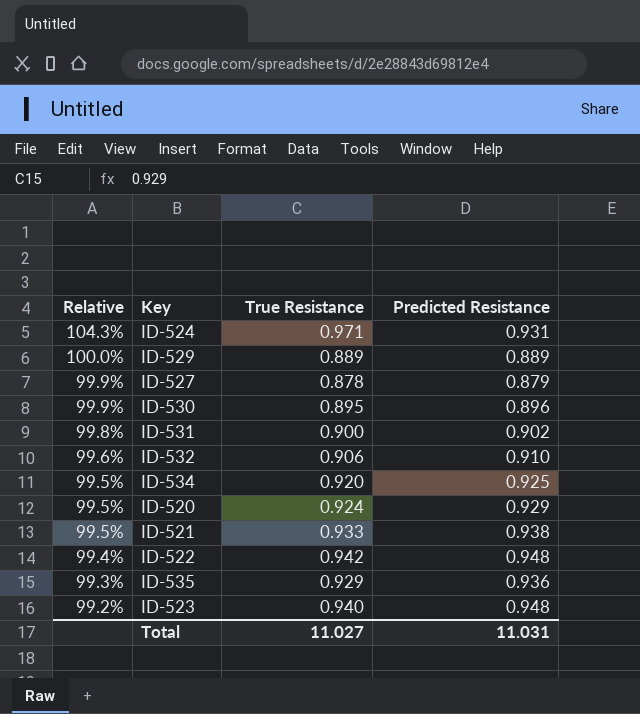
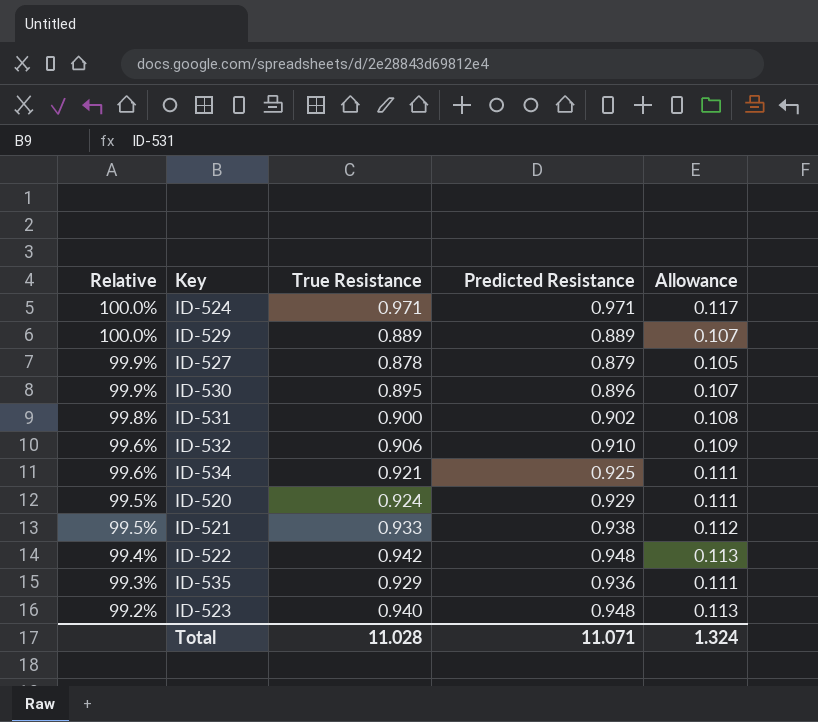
column Allowance | formula: none -> [True Resistance] * 0.12
ID-524 | Relative: 104.3% -> 100.0%
ID-524 | Predicted Resistance: 0.931 -> 0.971
ID-534 | Relative: 99.5% -> 99.6%
ID-534 | True Resistance: 0.920 -> 0.921
Total | True Resistance: 11.027 -> 11.028
Total | Predicted Resistance: 11.031 -> 11.071

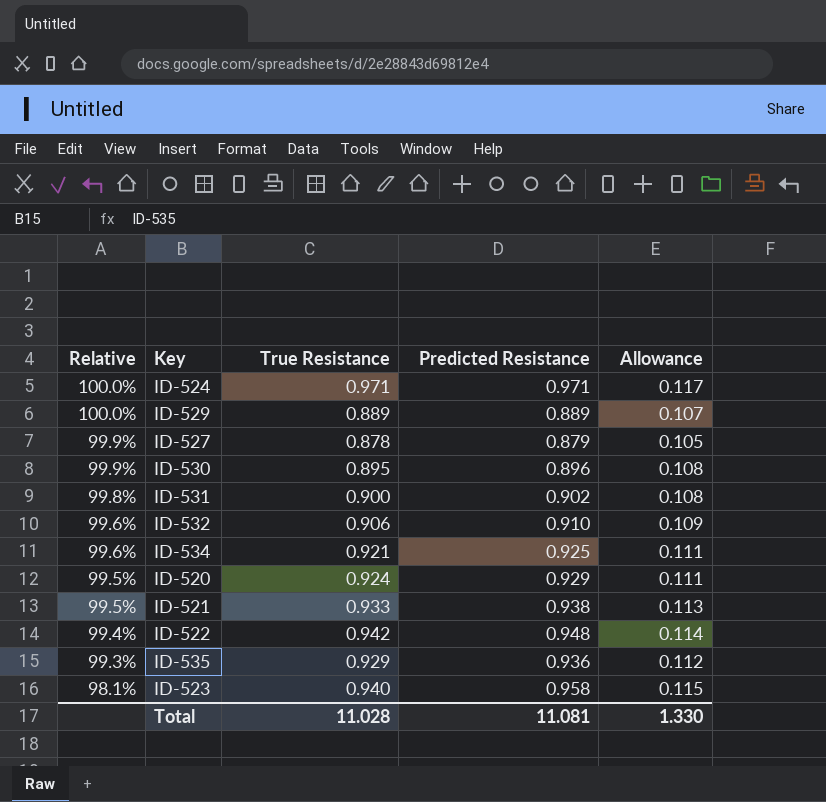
column Allowance | formula: [True Resistance] * 0.12 -> [Predicted Resistance] * 0.12
ID-523 | Relative: 99.2% -> 98.1%
ID-523 | Predicted Resistance: 0.948 -> 0.958
Total | Predicted Resistance: 11.071 -> 11.081
Total | Allowance: 1.324 -> 1.330

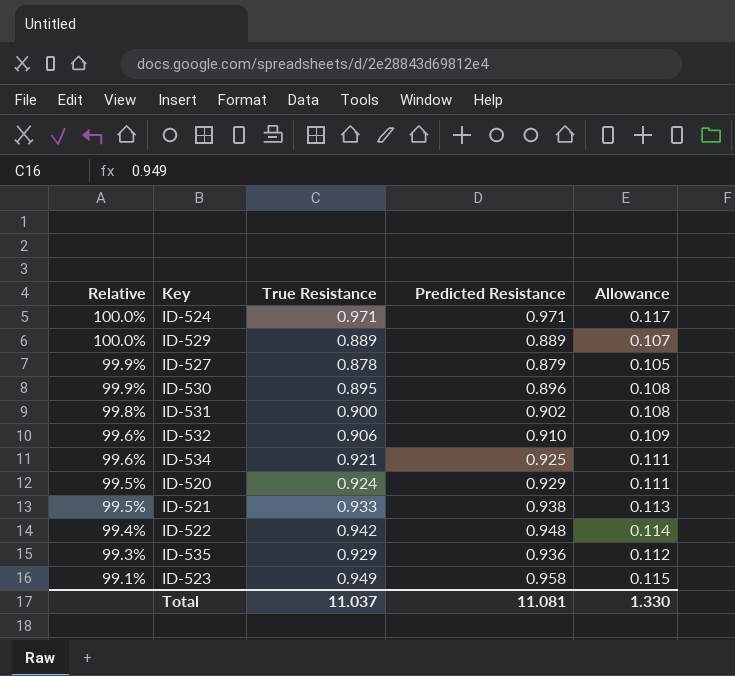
ID-523 | Relative: 98.1% -> 99.1%
ID-523 | True Resistance: 0.940 -> 0.949
Total | True Resistance: 11.028 -> 11.037

